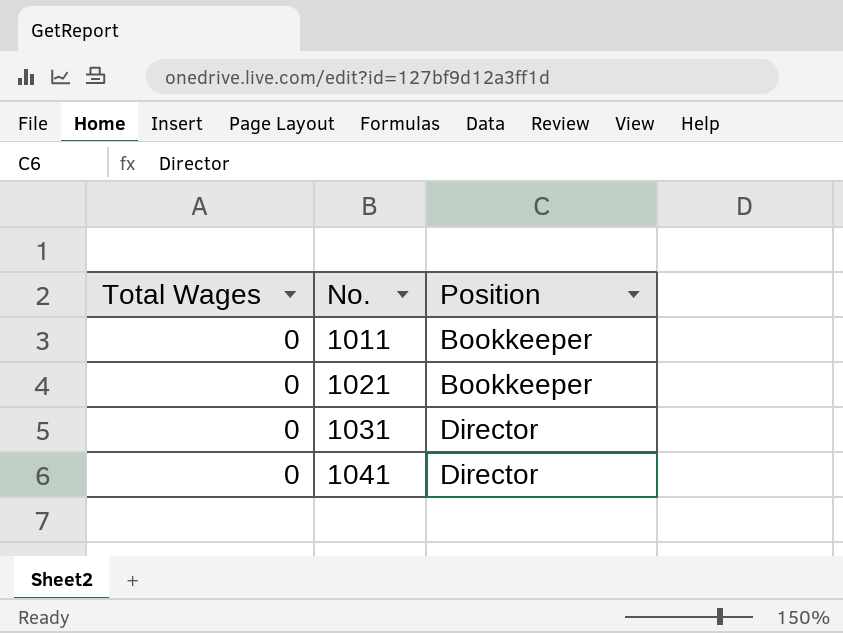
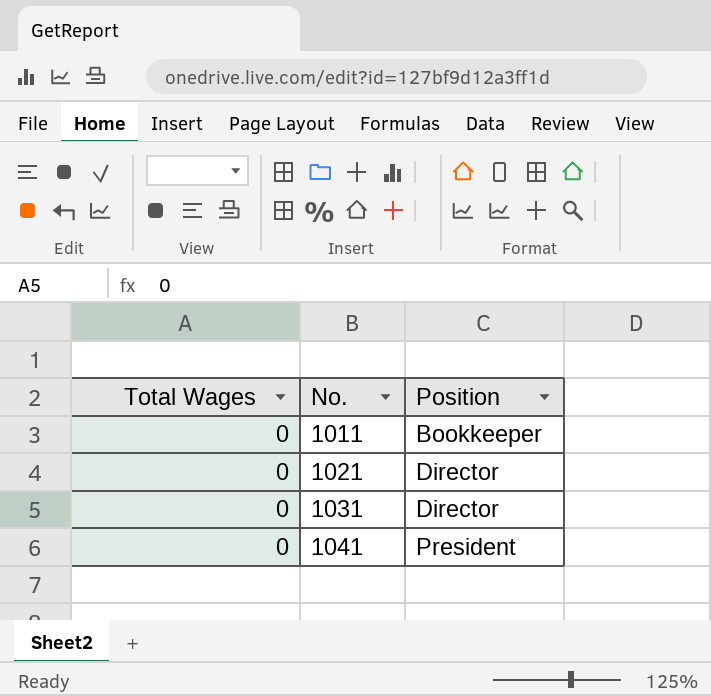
1021 | Position: Bookkeeper -> Director
1041 | Position: Director -> President

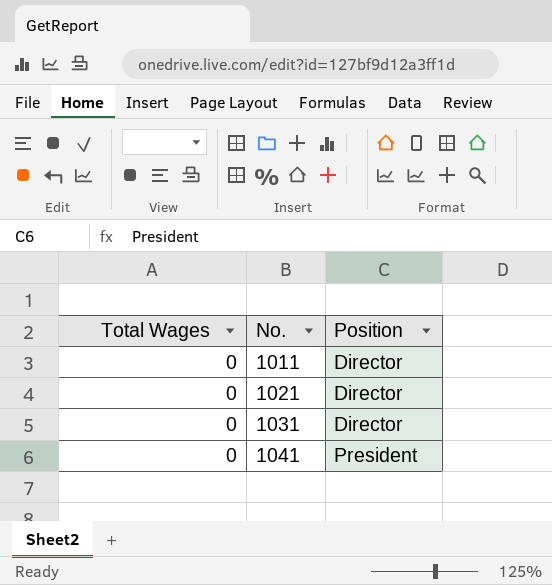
1011 | Position: Bookkeeper -> Director

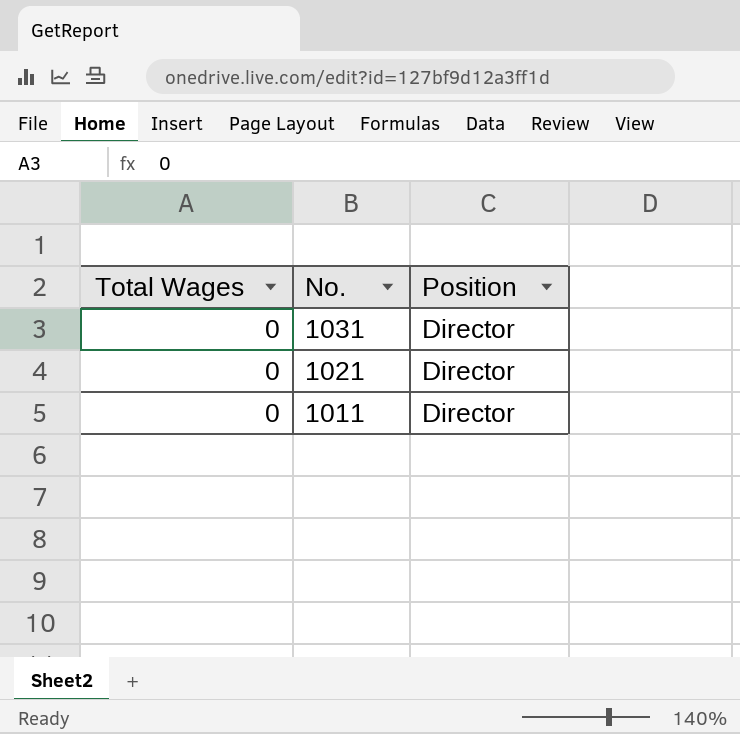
row order: No. ascending -> No. descending
row 1041: 0 | President -> none

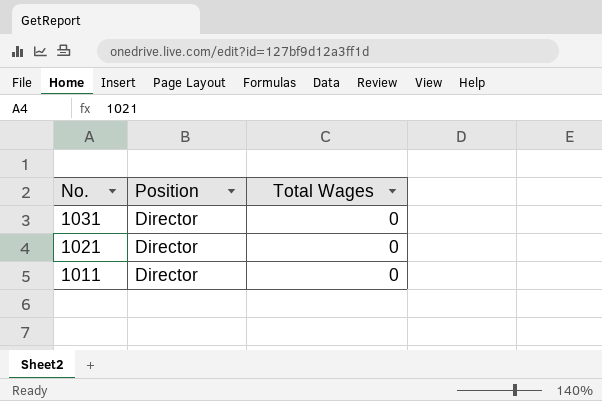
column Total Wages | position: 1 -> 3

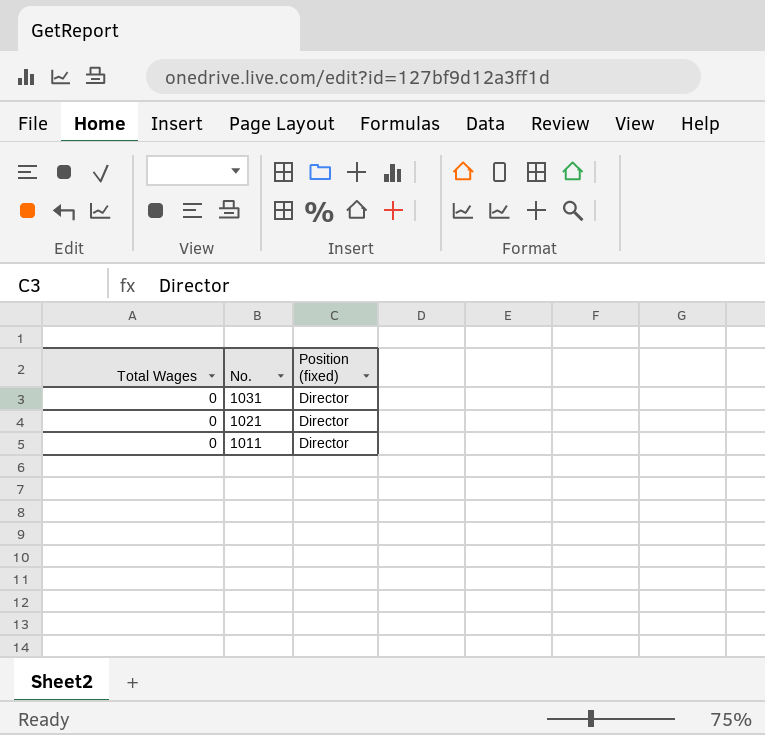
column Total Wages | position: 3 -> 1
column name: Position -> Position (fixed)

